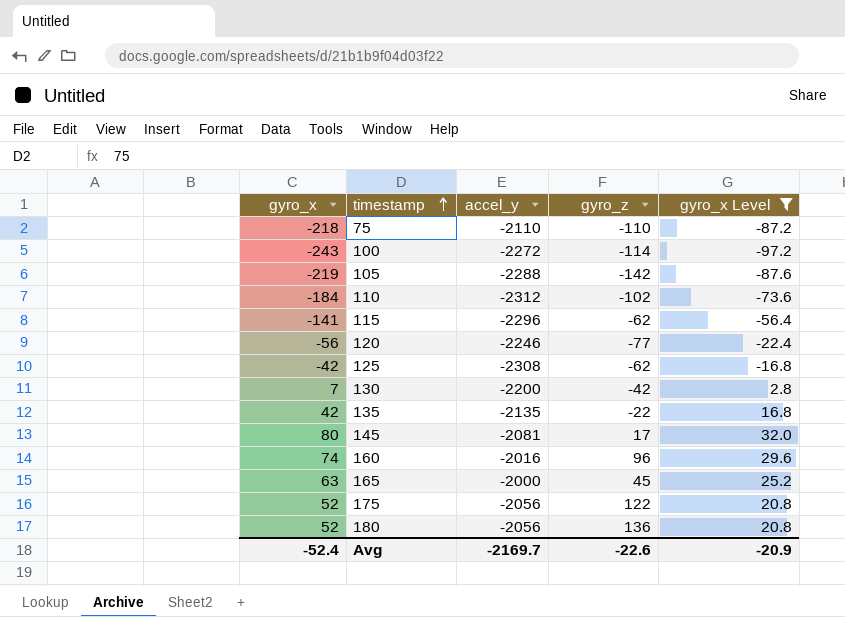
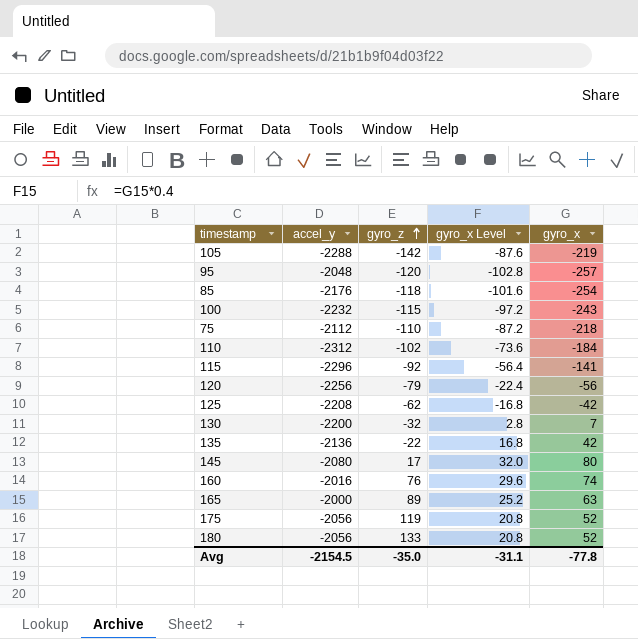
filter: gyro_x Level >= -97.2 -> none
row order: timestamp ascending -> gyro_z ascending
column gyro_x | position: 1 -> 5
100 | accel_y: -2272 -> -2232
100 | gyro_z: -114 -> -115
75 | accel_y: -2110 -> -2112
115 | gyro_z: -62 -> -92
120 | accel_y: -2246 -> -2256
120 | gyro_z: -77 -> -79
125 | accel_y: -2308 -> -2208
130 | gyro_z: -42 -> -32
135 | accel_y: -2135 -> -2136
145 | accel_y: -2081 -> -2080
160 | gyro_z: 96 -> 76
165 | gyro_z: 45 -> 89
175 | gyro_z: 122 -> 119
180 | gyro_z: 136 -> 133
Avg | accel_y: -2169.7 -> -2154.5
Avg | gyro_z: -22.6 -> -35.0
Avg | gyro_x Level: -20.9 -> -31.1
Avg | gyro_x: -52.4 -> -77.8

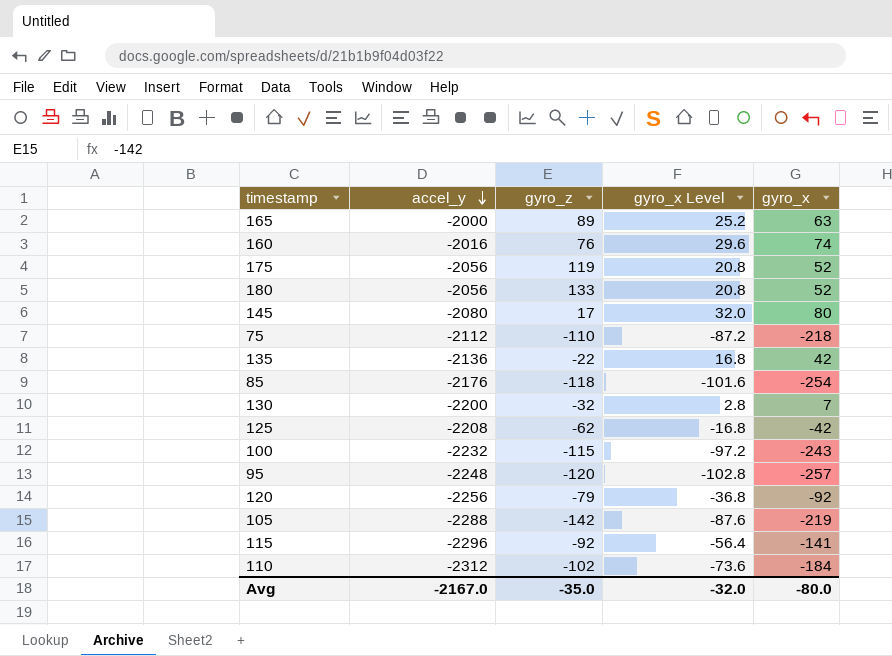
row order: gyro_z ascending -> accel_y descending
95 | accel_y: -2048 -> -2248
120 | gyro_x Level: -22.4 -> -36.8
120 | gyro_x: -56 -> -92
Avg | accel_y: -2154.5 -> -2167.0
Avg | gyro_x Level: -31.1 -> -32.0
Avg | gyro_x: -77.8 -> -80.0

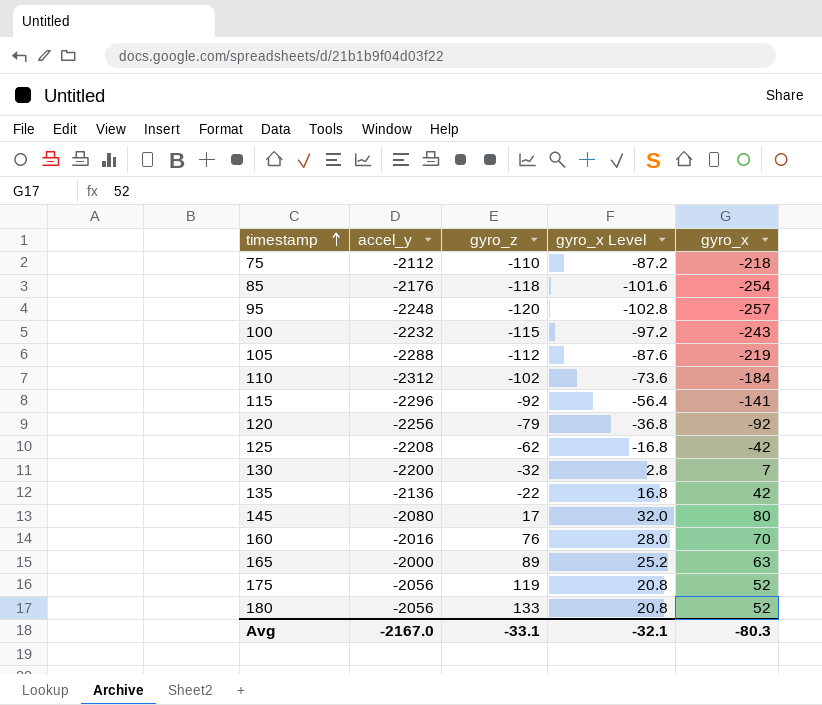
row order: accel_y descending -> timestamp ascending
105 | gyro_z: -142 -> -112
160 | gyro_x Level: 29.6 -> 28.0
160 | gyro_x: 74 -> 70
Avg | gyro_z: -35.0 -> -33.1
Avg | gyro_x Level: -32.0 -> -32.1
Avg | gyro_x: -80.0 -> -80.3

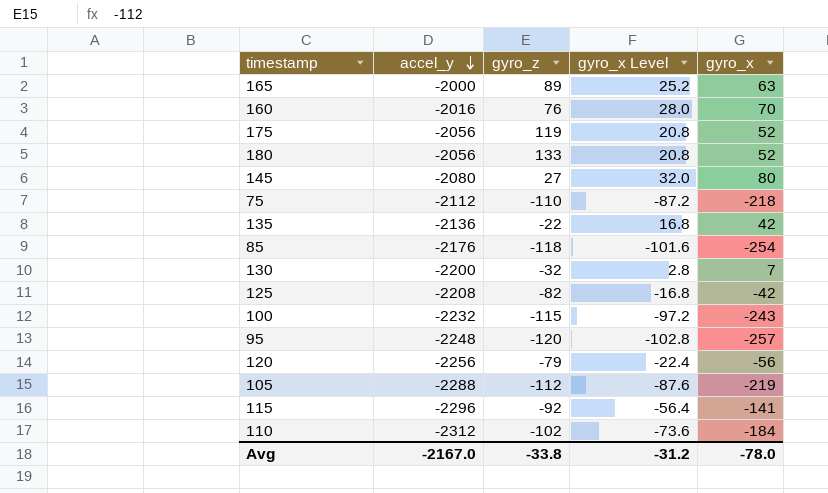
row order: timestamp ascending -> accel_y descending
145 | gyro_z: 17 -> 27
125 | gyro_z: -62 -> -82
120 | gyro_x Level: -36.8 -> -22.4
120 | gyro_x: -92 -> -56
Avg | gyro_z: -33.1 -> -33.8
Avg | gyro_x Level: -32.1 -> -31.2
Avg | gyro_x: -80.3 -> -78.0

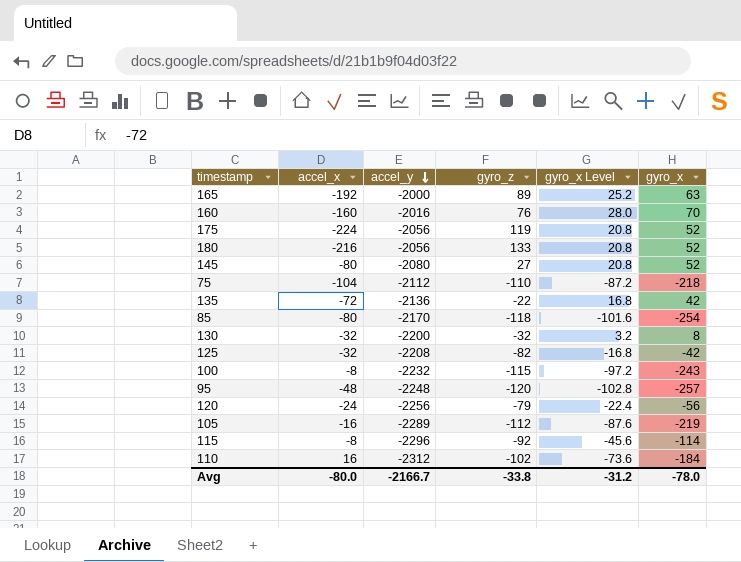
column accel_x | position: none -> 2
145 | gyro_x Level: 32.0 -> 20.8
145 | gyro_x: 80 -> 52
85 | accel_y: -2176 -> -2170
130 | gyro_x Level: 2.8 -> 3.2
130 | gyro_x: 7 -> 8
105 | accel_y: -2288 -> -2289
115 | gyro_x Level: -56.4 -> -45.6
115 | gyro_x: -141 -> -114
Avg | accel_y: -2167.0 -> -2166.7

